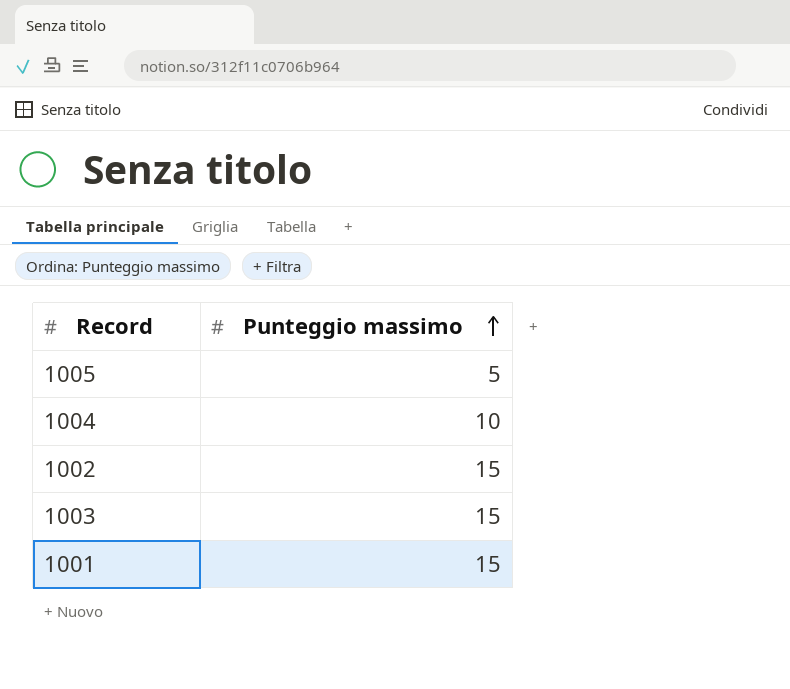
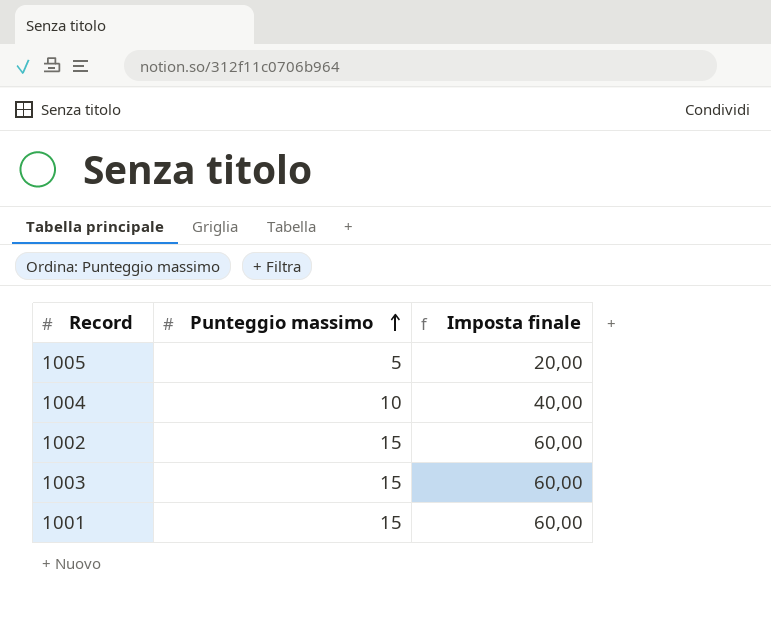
column Imposta finale | formula: none -> [Punteggio massimo] * 4

